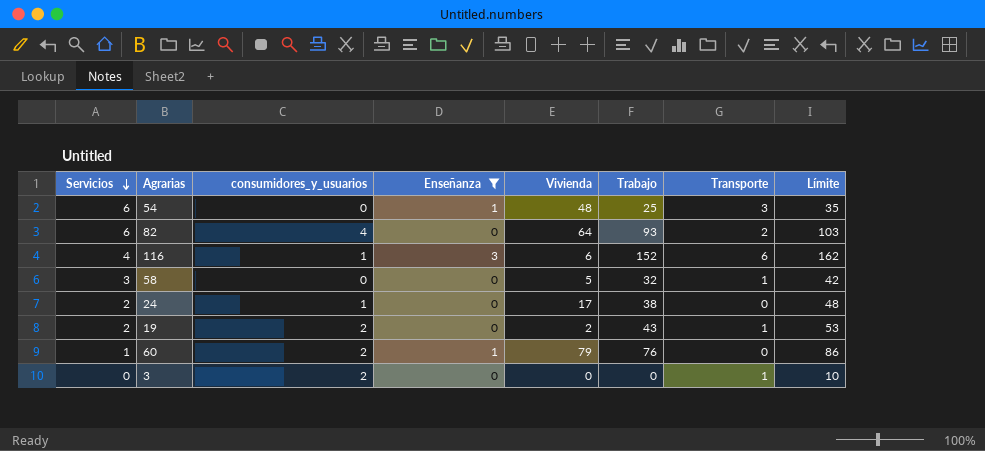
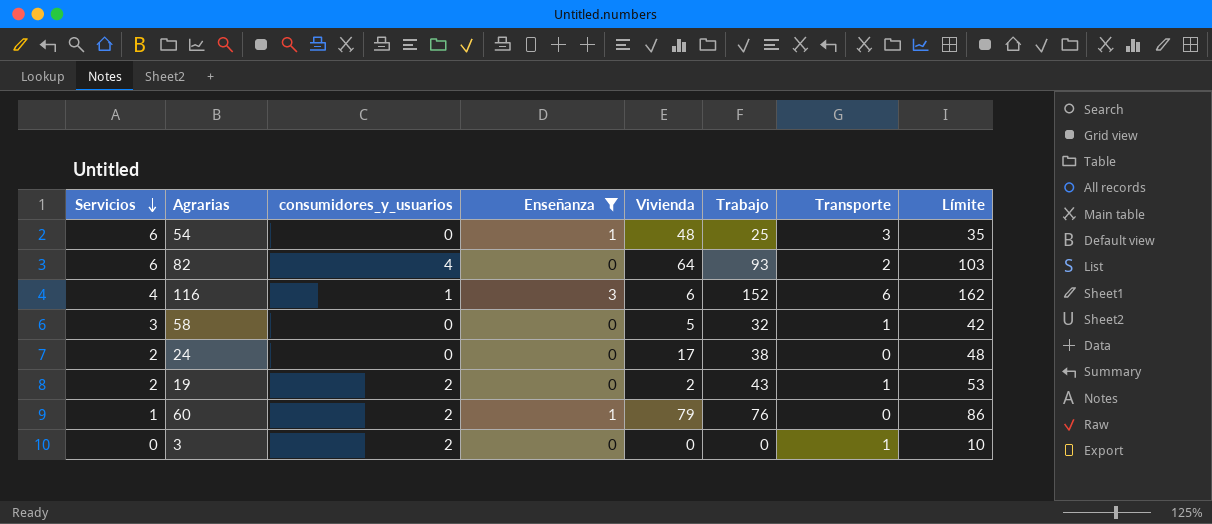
24 | consumidores_y_usuarios: 1 -> 0

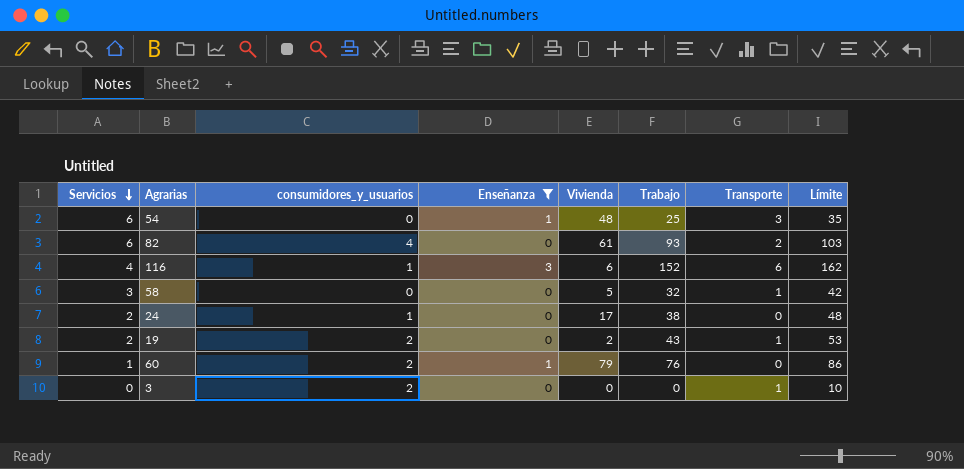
82 | Vivienda: 64 -> 61
24 | consumidores_y_usuarios: 0 -> 1

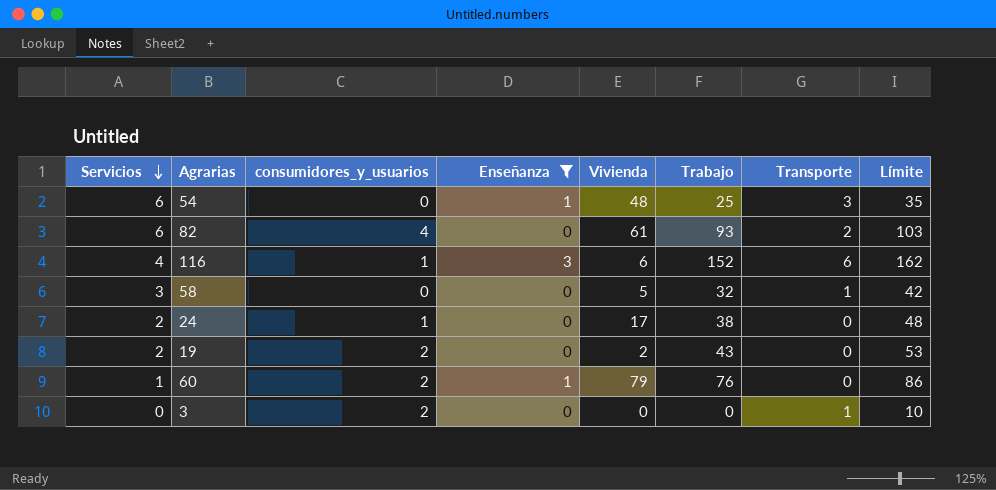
19 | Transporte: 1 -> 0

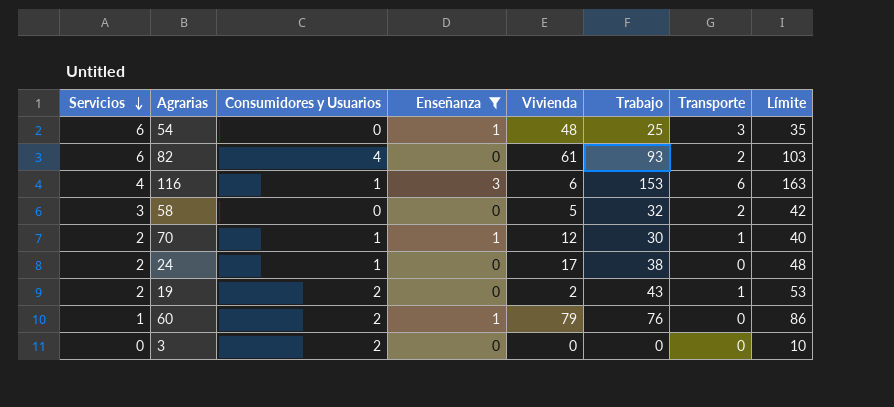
column name: consumidores_y_usuarios -> Consumidores y Usuarios
116 | Trabajo: 152 -> 153
116 | Límite: 162 -> 163
58 | Transporte: 1 -> 2
row 70: none -> 2 | 1 | 1 | 12 | 30 | 1 | 40
19 | Transporte: 0 -> 1
3 | Transporte: 1 -> 0

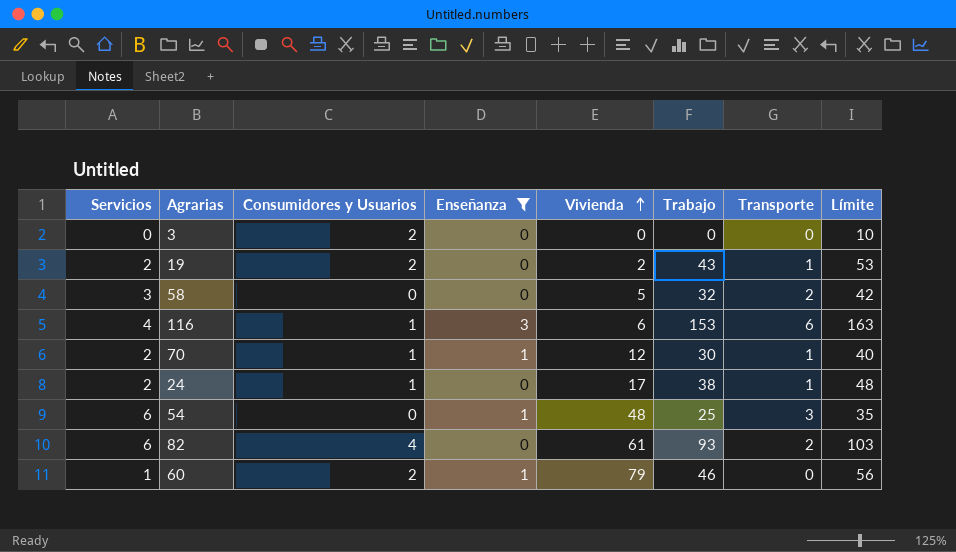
row order: Servicios descending -> Vivienda ascending
24 | Transporte: 0 -> 1
60 | Trabajo: 76 -> 46
60 | Límite: 86 -> 56

